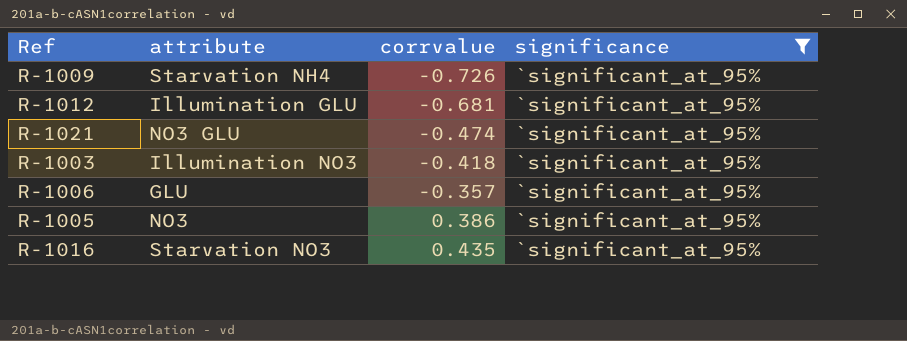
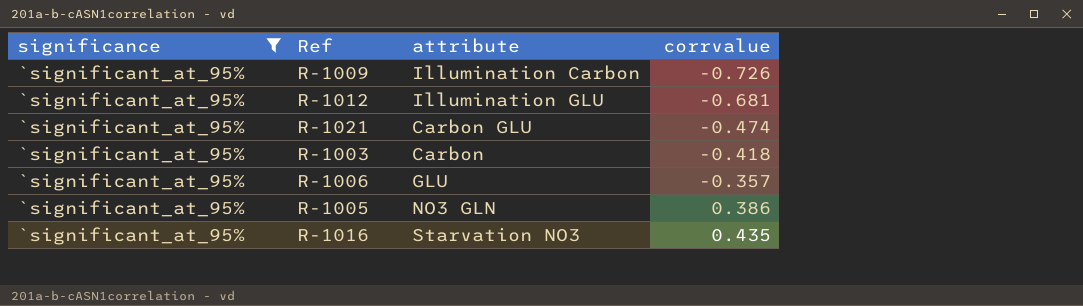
column significance | position: 4 -> 1
R-1009 | attribute: Starvation NH4 -> Illumination Carbon
R-1021 | attribute: NO3 GLU -> Carbon GLU
R-1003 | attribute: Illumination NO3 -> Carbon
R-1005 | attribute: NO3 -> NO3 GLN

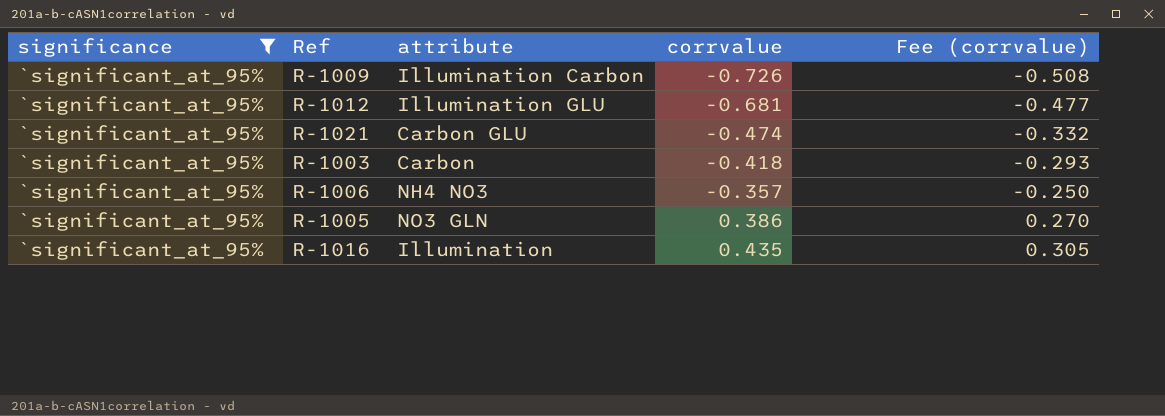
column Fee (corrvalue) | formula: none -> [corrvalue] * 0.7
R-1006 | attribute: GLU -> NH4 NO3
R-1016 | attribute: Starvation NO3 -> Illumination

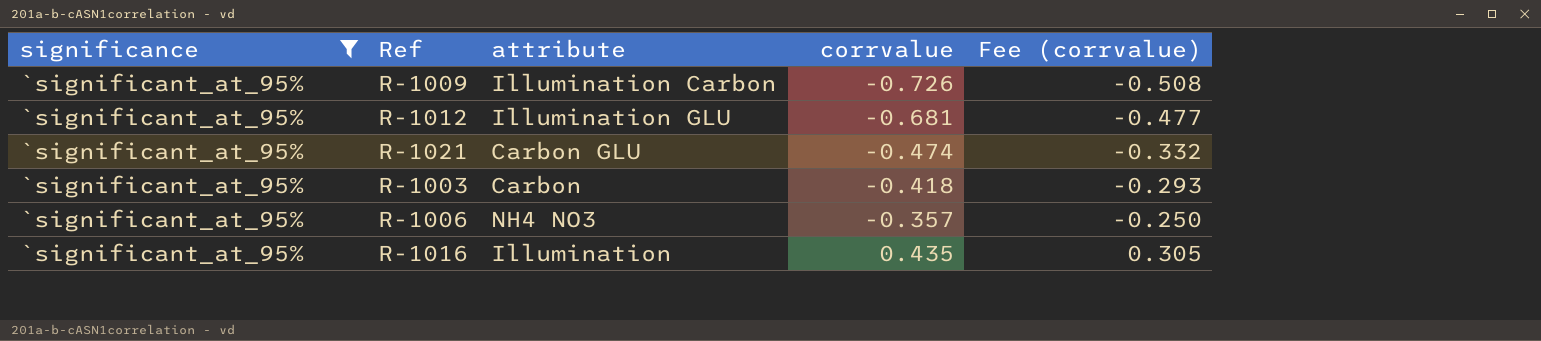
row R-1005: `significant_at_95% | NO3 GLN | 0.386 | 0.270 -> none

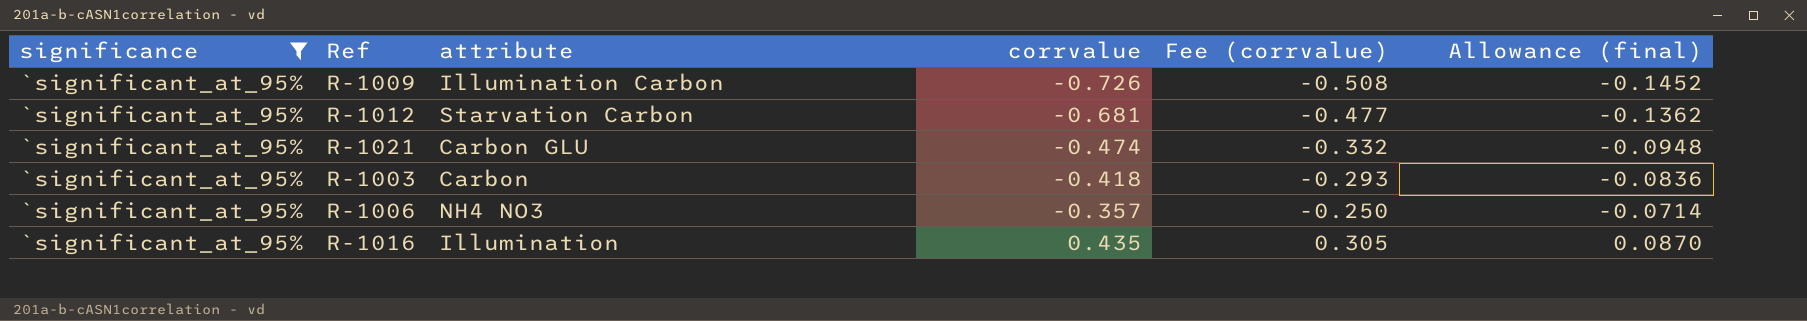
column Allowance (final) | formula: none -> [corrvalue] * 0.2
R-1012 | attribute: Illumination GLU -> Starvation Carbon

